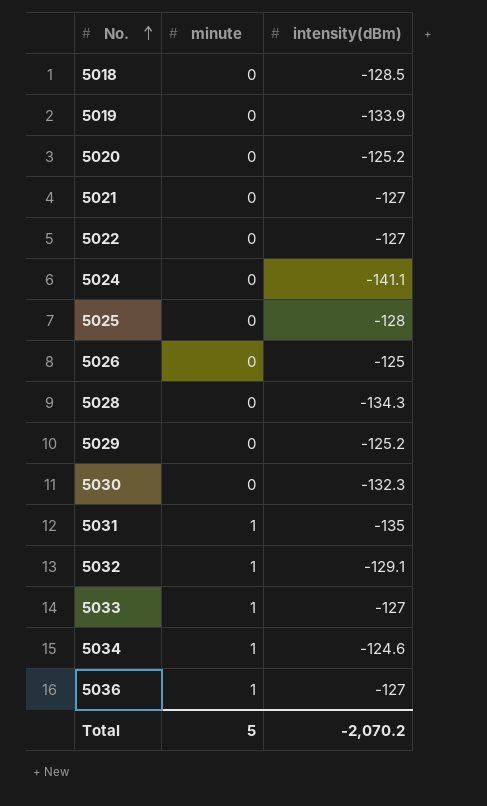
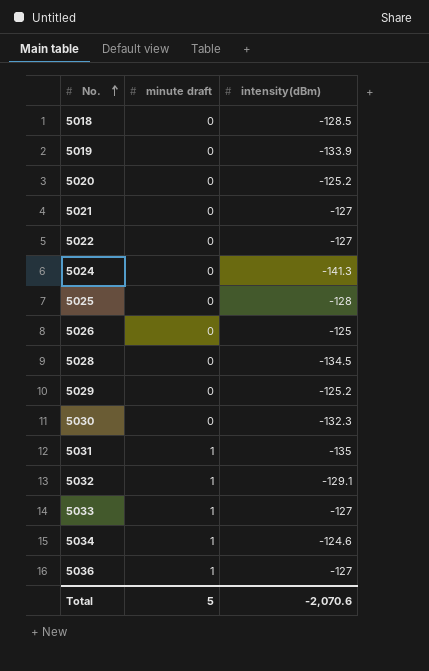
column name: minute -> minute draft
5024 | intensity(dBm): -141.1 -> -141.3
5028 | intensity(dBm): -134.3 -> -134.5
Total | intensity(dBm): -2,070.2 -> -2,070.6

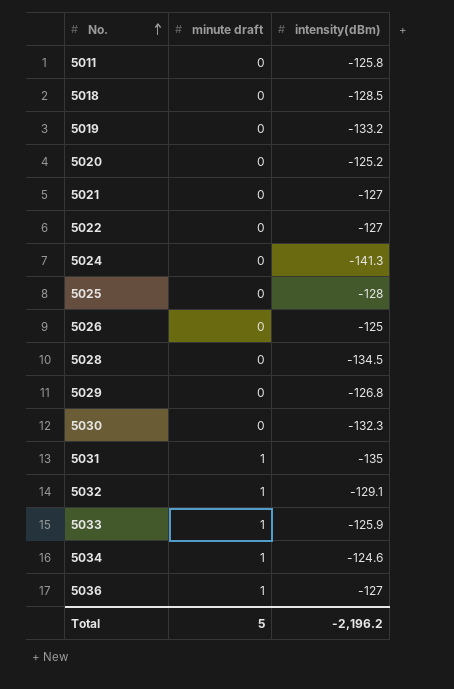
row 5011: none -> 0 | -125.8
5019 | intensity(dBm): -133.9 -> -133.2
5029 | intensity(dBm): -125.2 -> -126.8
5033 | intensity(dBm): -127 -> -125.9
Total | intensity(dBm): -2,070.6 -> -2,196.2

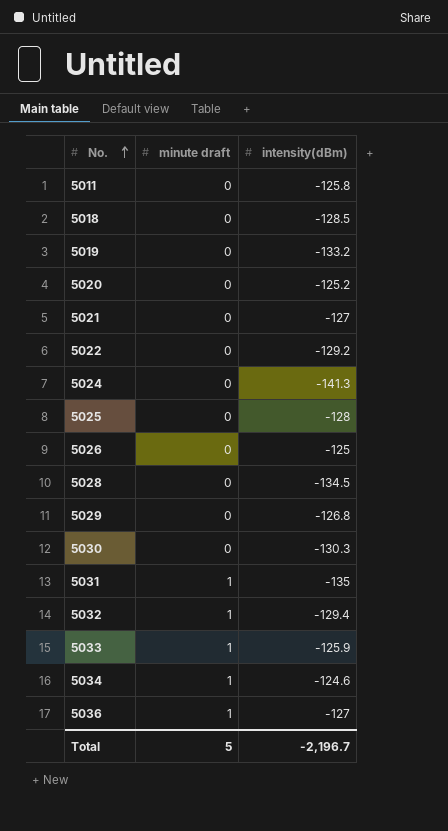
5022 | intensity(dBm): -127 -> -129.2
5030 | intensity(dBm): -132.3 -> -130.3
5032 | intensity(dBm): -129.1 -> -129.4
Total | intensity(dBm): -2,196.2 -> -2,196.7

